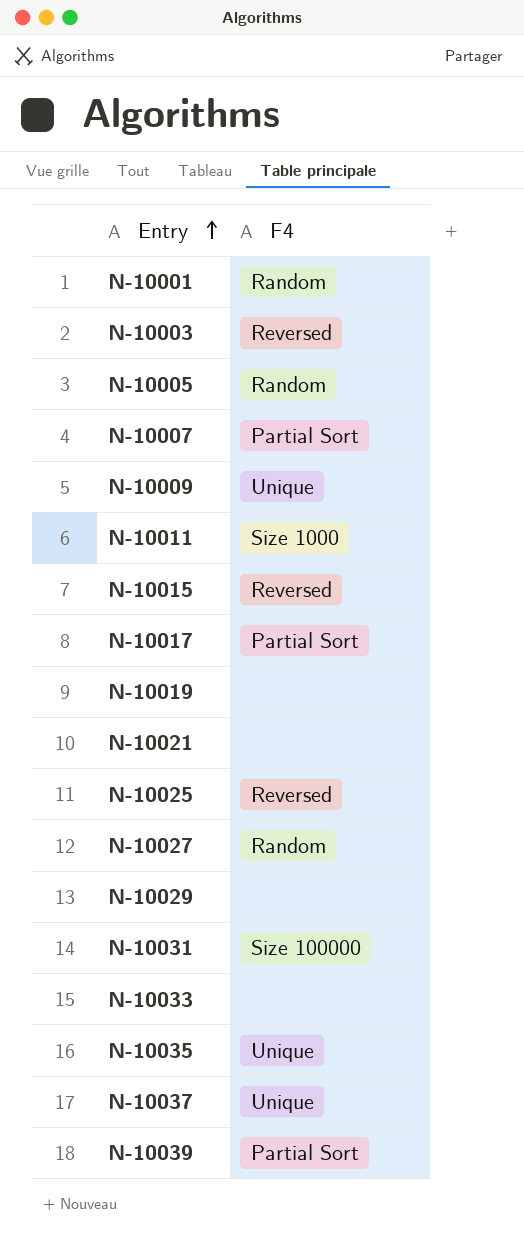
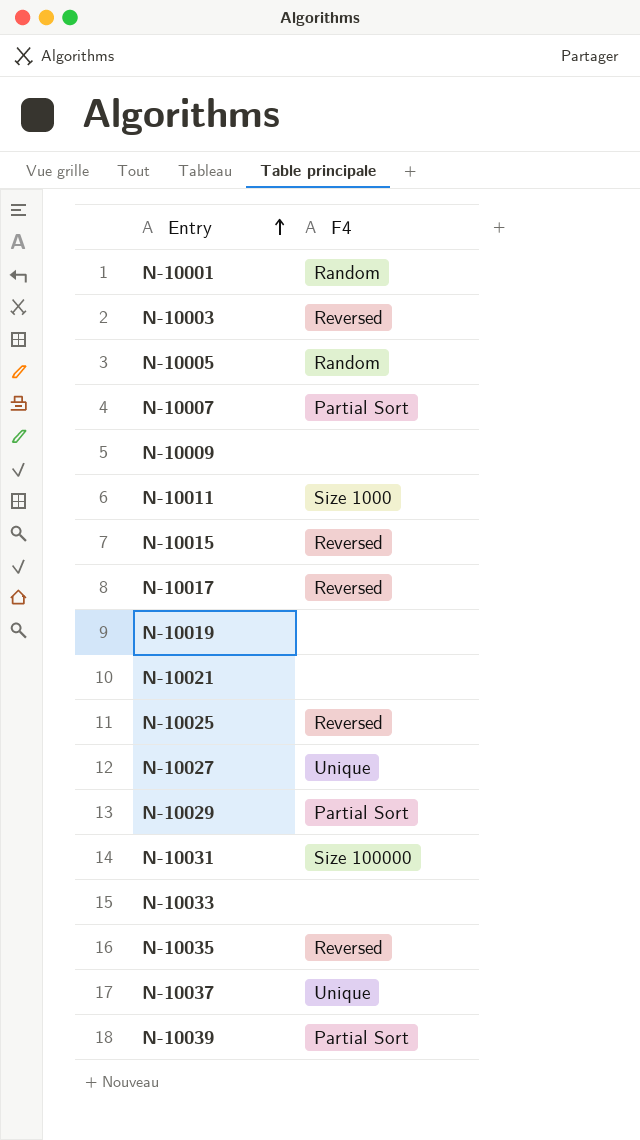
N-10009 | F4: Unique -> none
N-10017 | F4: Partial Sort -> Reversed
N-10027 | F4: Random -> Unique
N-10029 | F4: none -> Partial Sort
N-10035 | F4: Unique -> Reversed

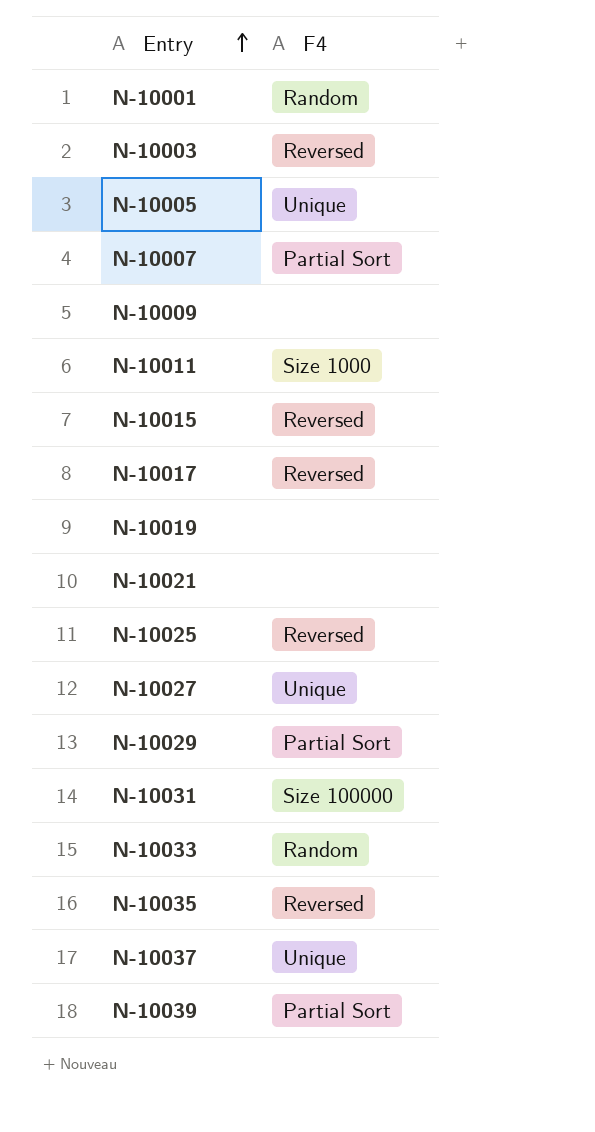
N-10005 | F4: Random -> Unique
N-10033 | F4: none -> Random

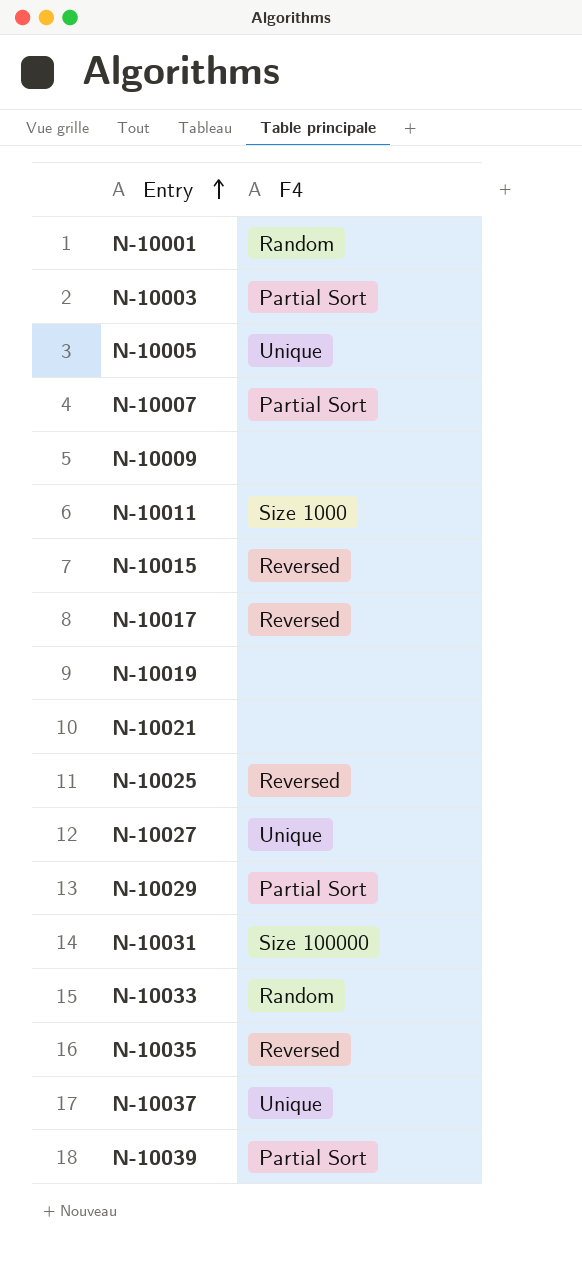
N-10003 | F4: Reversed -> Partial Sort

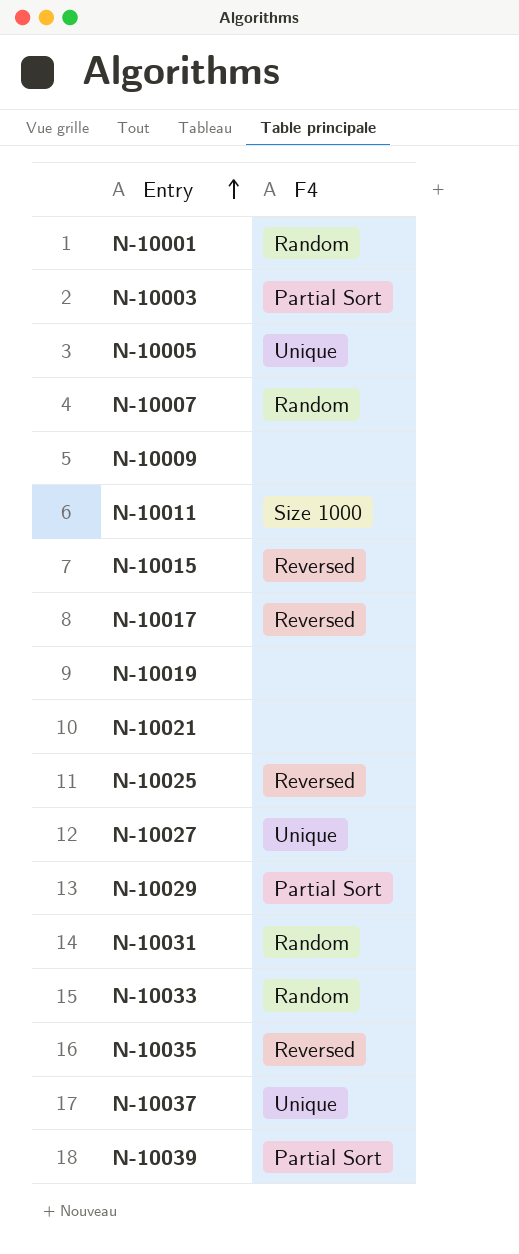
N-10007 | F4: Partial Sort -> Random
N-10031 | F4: Size 100000 -> Random

